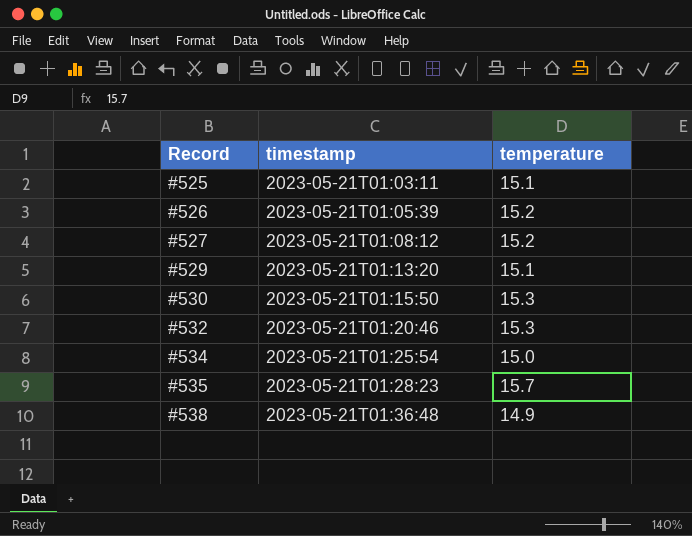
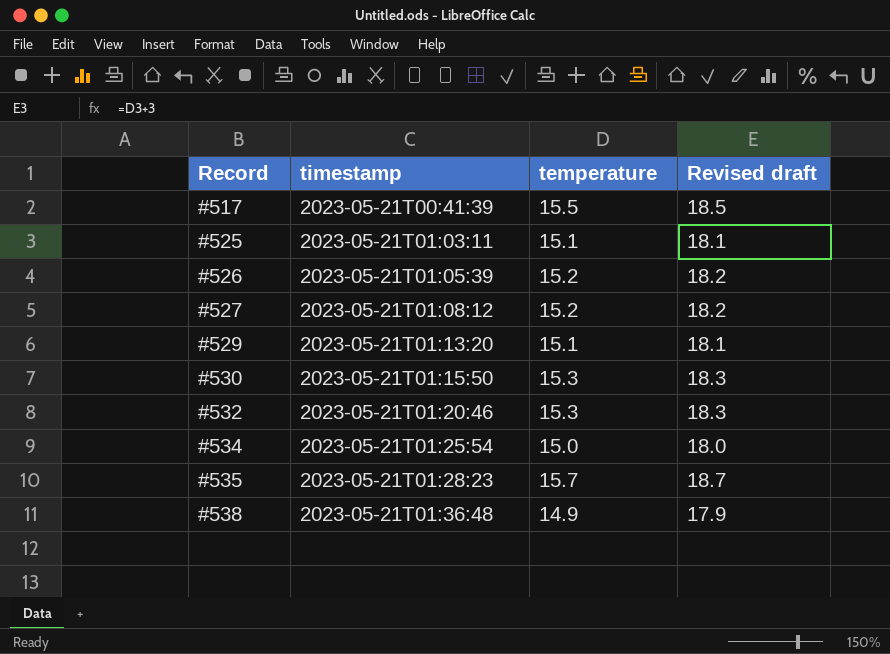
column Revised draft | formula: none -> [temperature] + 3
row #517: none -> 2023-05-21T00:41:39 | 15.5 | 18.5

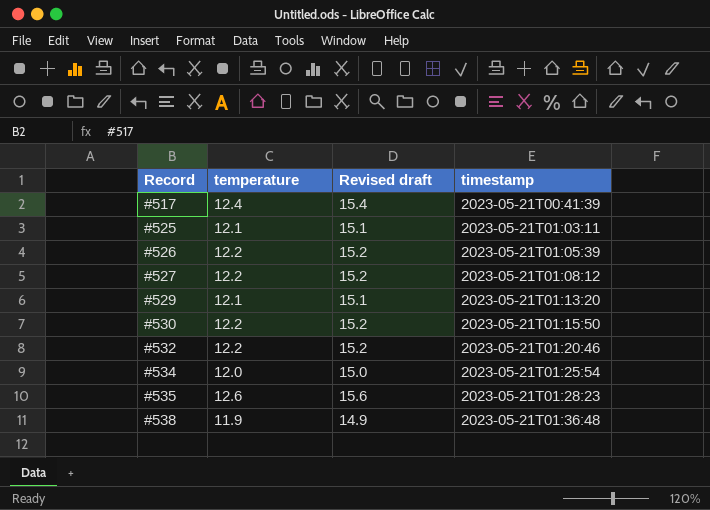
column timestamp | position: 2 -> 4
#517 | temperature: 15.5 -> 12.4
#517 | Revised draft: 18.5 -> 15.4
#525 | temperature: 15.1 -> 12.1
#525 | Revised draft: 18.1 -> 15.1
#526 | temperature: 15.2 -> 12.2
#526 | Revised draft: 18.2 -> 15.2
#527 | temperature: 15.2 -> 12.2
#527 | Revised draft: 18.2 -> 15.2
#529 | temperature: 15.1 -> 12.1
#529 | Revised draft: 18.1 -> 15.1
#530 | temperature: 15.3 -> 12.2
#530 | Revised draft: 18.3 -> 15.2
#532 | temperature: 15.3 -> 12.2
#532 | Revised draft: 18.3 -> 15.2
#534 | temperature: 15.0 -> 12.0
#534 | Revised draft: 18.0 -> 15.0
#535 | temperature: 15.7 -> 12.6
#535 | Revised draft: 18.7 -> 15.6
#538 | temperature: 14.9 -> 11.9
#538 | Revised draft: 17.9 -> 14.9

